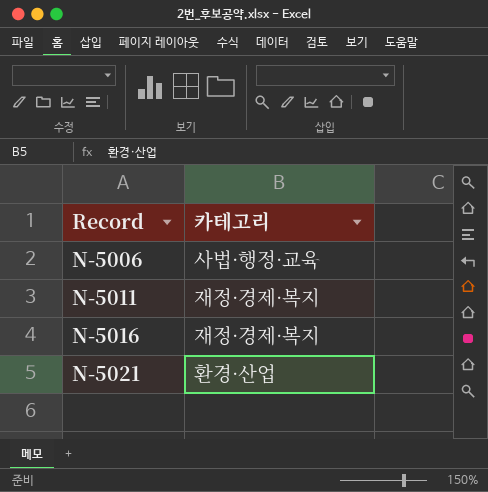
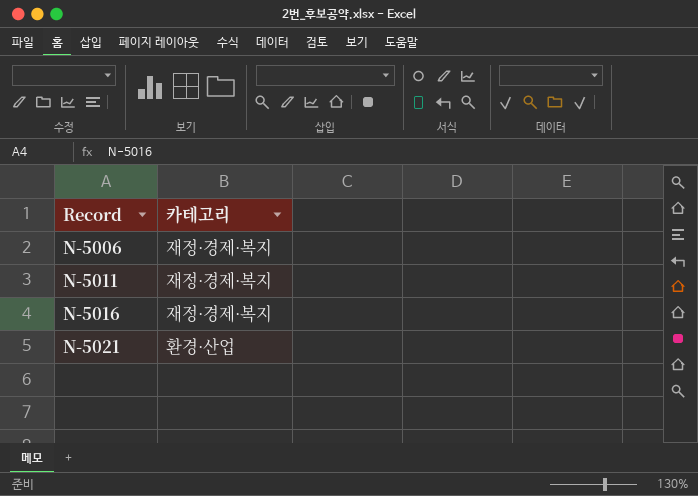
N-5006 | 카테고리: 사법·행정·교육 -> 재정·경제·복지

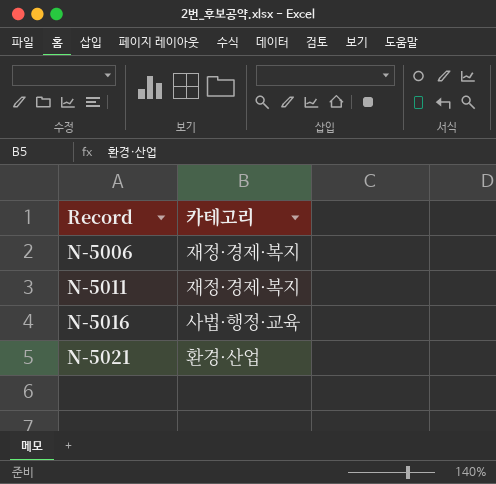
N-5016 | 카테고리: 재정·경제·복지 -> 사법·행정·교육

